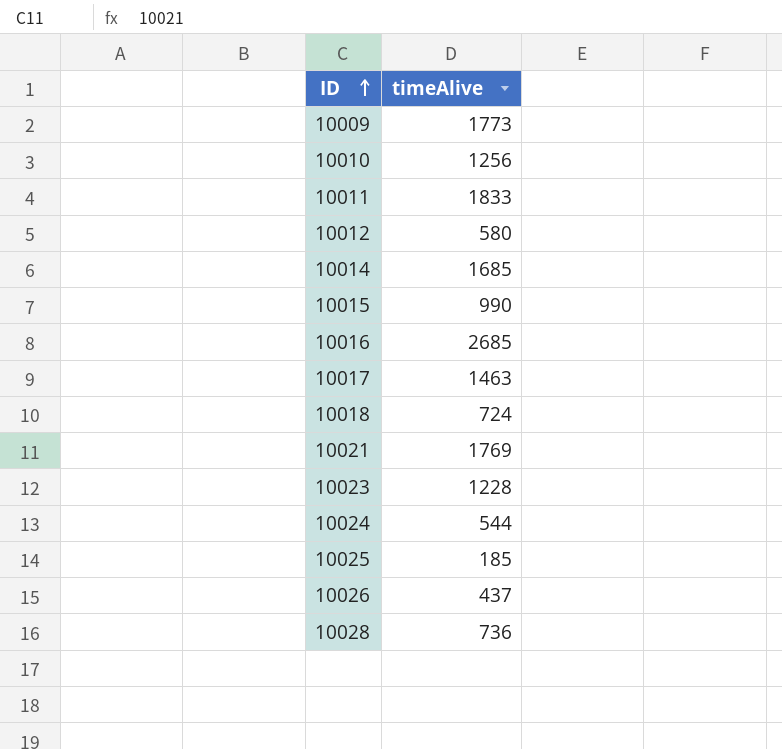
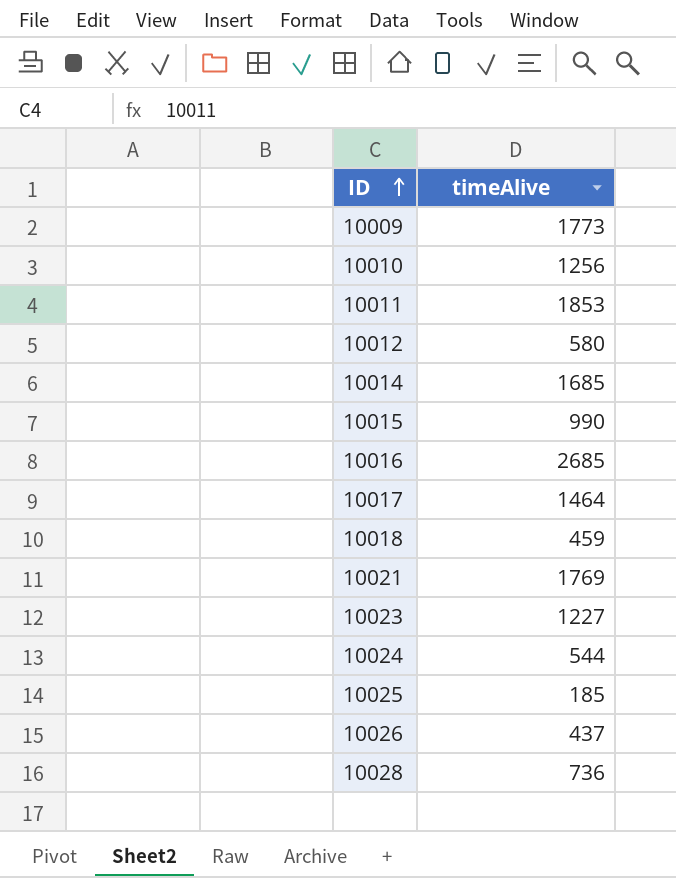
10011 | timeAlive: 1833 -> 1853
10017 | timeAlive: 1463 -> 1464
10018 | timeAlive: 724 -> 459
10023 | timeAlive: 1228 -> 1227

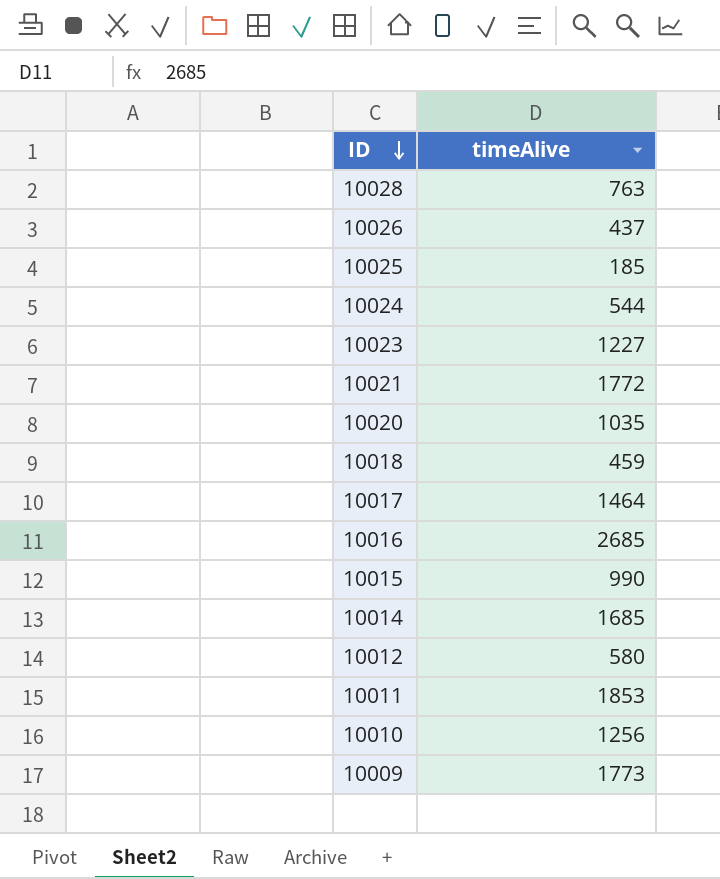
row order: ID ascending -> ID descending
10028 | timeAlive: 736 -> 763
10021 | timeAlive: 1769 -> 1772
row 10020: none -> 1035

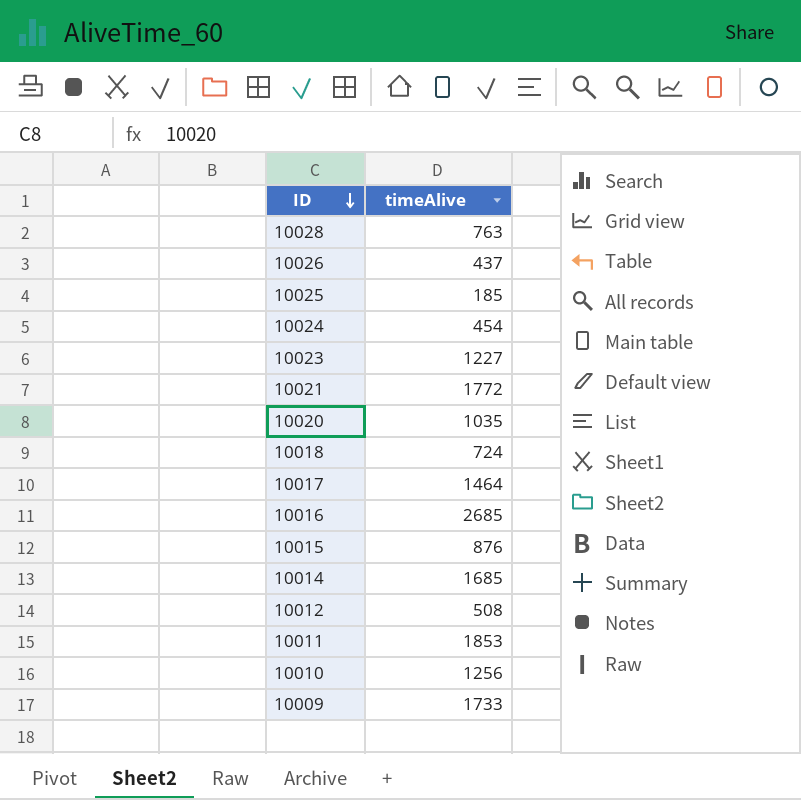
10024 | timeAlive: 544 -> 454
10018 | timeAlive: 459 -> 724
10015 | timeAlive: 990 -> 876
10012 | timeAlive: 580 -> 508
10009 | timeAlive: 1773 -> 1733

